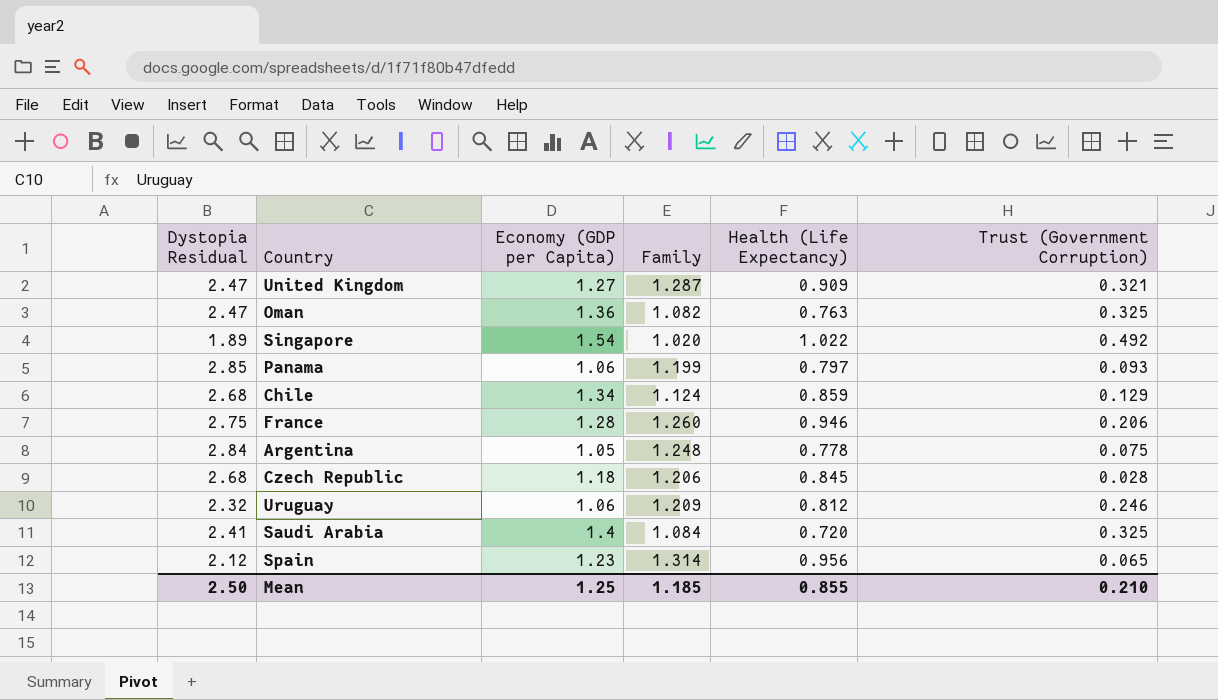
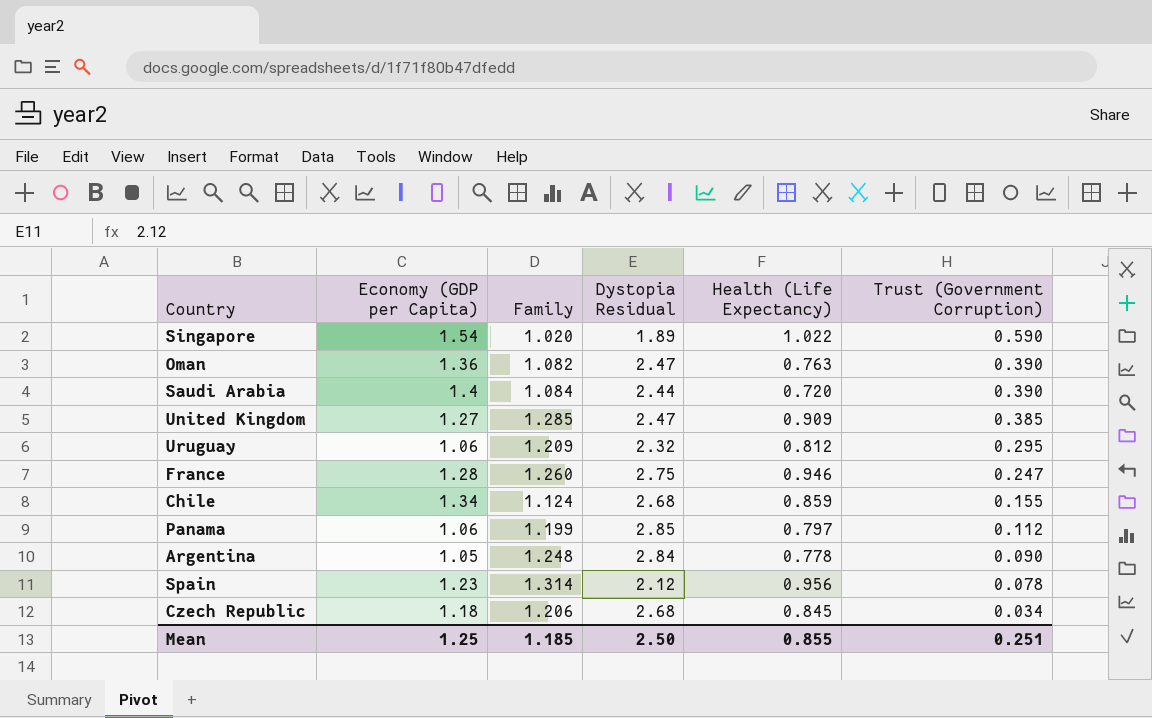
row order: none -> Trust (Government Corruption) descending
column Dystopia Residual | position: 1 -> 4
Singapore | Trust (Government Corruption): 0.492 -> 0.590
Oman | Trust (Government Corruption): 0.325 -> 0.390
Saudi Arabia | Dystopia Residual: 2.41 -> 2.44
Saudi Arabia | Trust (Government Corruption): 0.325 -> 0.390
United Kingdom | Family: 1.287 -> 1.285
United Kingdom | Trust (Government Corruption): 0.321 -> 0.385
Uruguay | Trust (Government Corruption): 0.246 -> 0.295
France | Trust (Government Corruption): 0.206 -> 0.247
Chile | Trust (Government Corruption): 0.129 -> 0.155
Panama | Trust (Government Corruption): 0.093 -> 0.112
Argentina | Trust (Government Corruption): 0.075 -> 0.090
Spain | Trust (Government Corruption): 0.065 -> 0.078
Czech Republic | Trust (Government Corruption): 0.028 -> 0.034
Mean | Trust (Government Corruption): 0.210 -> 0.251

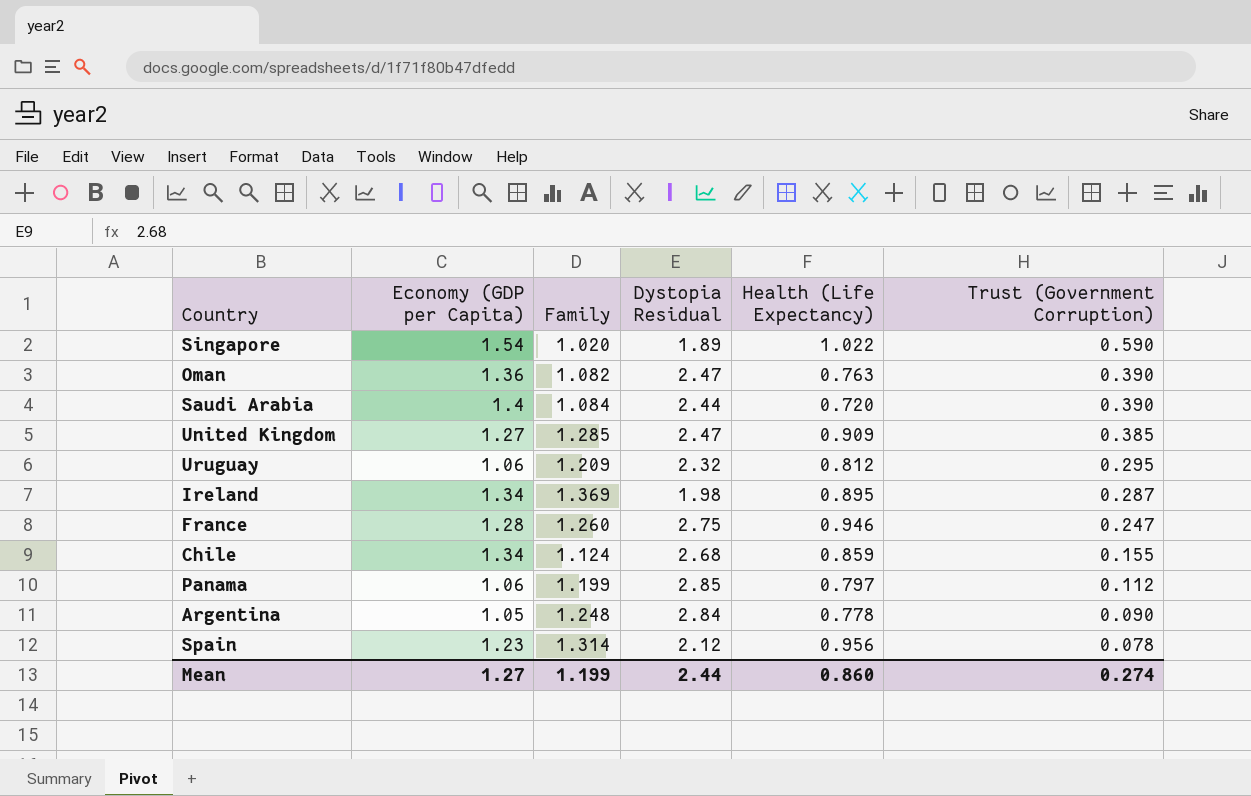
row Czech Republic: 1.18 | 1.206 | 2.68 | 0.845 | 0.034 -> none
row Ireland: none -> 1.34 | 1.369 | 1.98 | 0.895 | 0.287
Mean | Economy (GDP per Capita): 1.25 -> 1.27
Mean | Family: 1.185 -> 1.199
Mean | Dystopia Residual: 2.50 -> 2.44
Mean | Health (Life Expectancy): 0.855 -> 0.860
Mean | Trust (Government Corruption): 0.251 -> 0.274

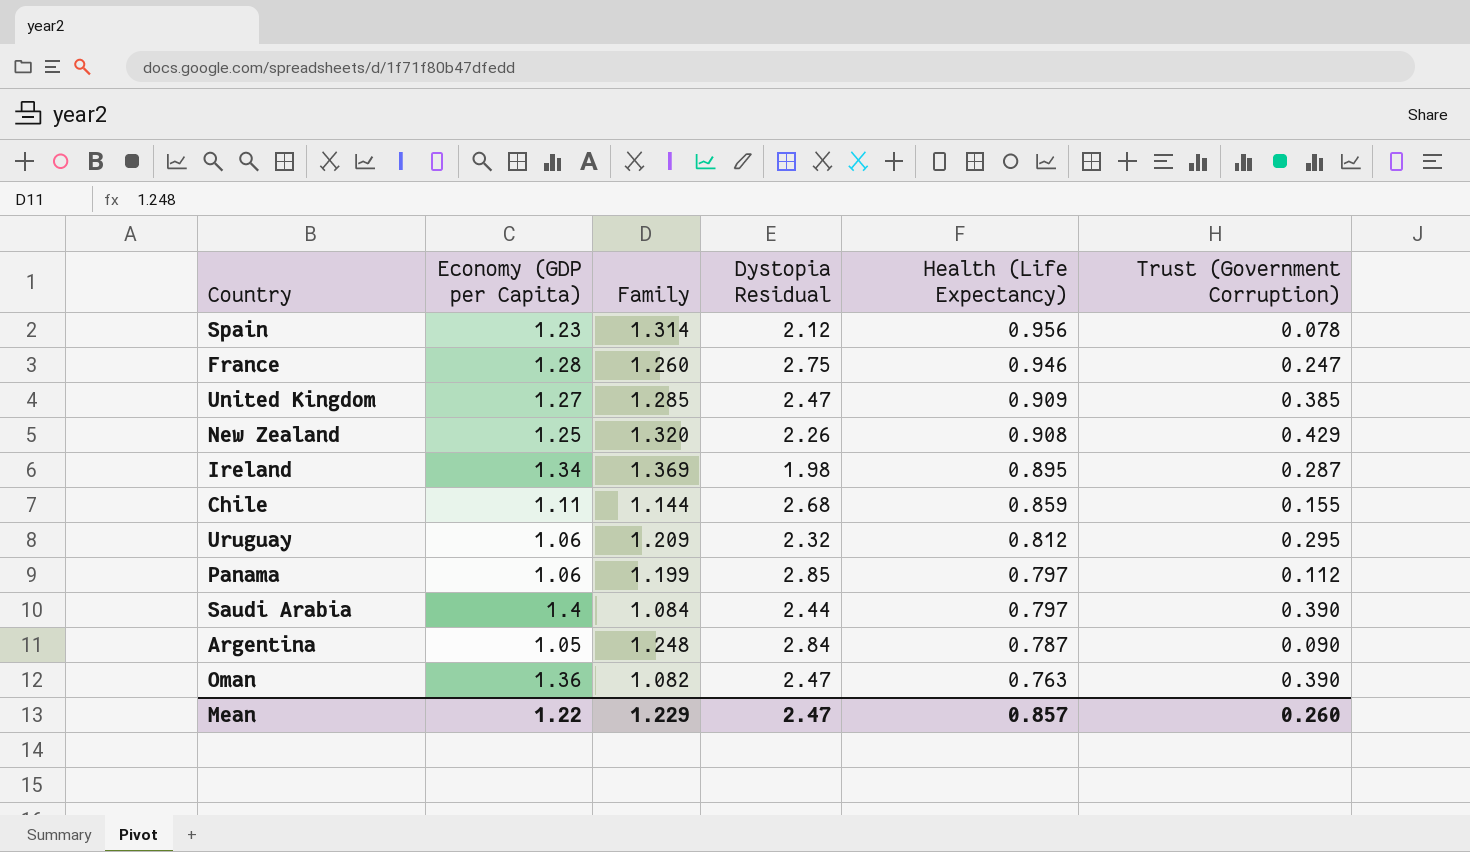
row order: Trust (Government Corruption) descending -> Health (Life Expectancy) descending
row Singapore: 1.54 | 1.020 | 1.89 | 1.022 | 0.590 -> none
row New Zealand: none -> 1.25 | 1.320 | 2.26 | 0.908 | 0.429
Chile | Economy (GDP per Capita): 1.34 -> 1.11
Chile | Family: 1.124 -> 1.144
Saudi Arabia | Health (Life Expectancy): 0.720 -> 0.797
Argentina | Health (Life Expectancy): 0.778 -> 0.787
Mean | Economy (GDP per Capita): 1.27 -> 1.22
Mean | Family: 1.199 -> 1.229
Mean | Dystopia Residual: 2.44 -> 2.47
Mean | Health (Life Expectancy): 0.860 -> 0.857
Mean | Trust (Government Corruption): 0.274 -> 0.260

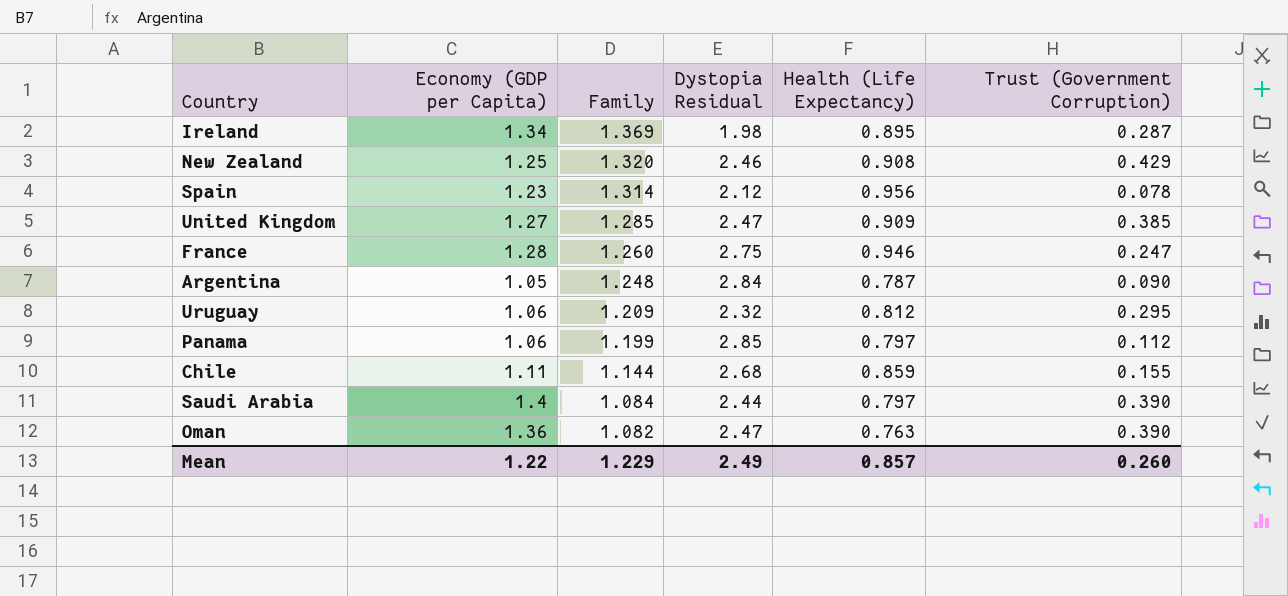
row order: Health (Life Expectancy) descending -> Family descending
New Zealand | Dystopia Residual: 2.26 -> 2.46
Mean | Dystopia Residual: 2.47 -> 2.49

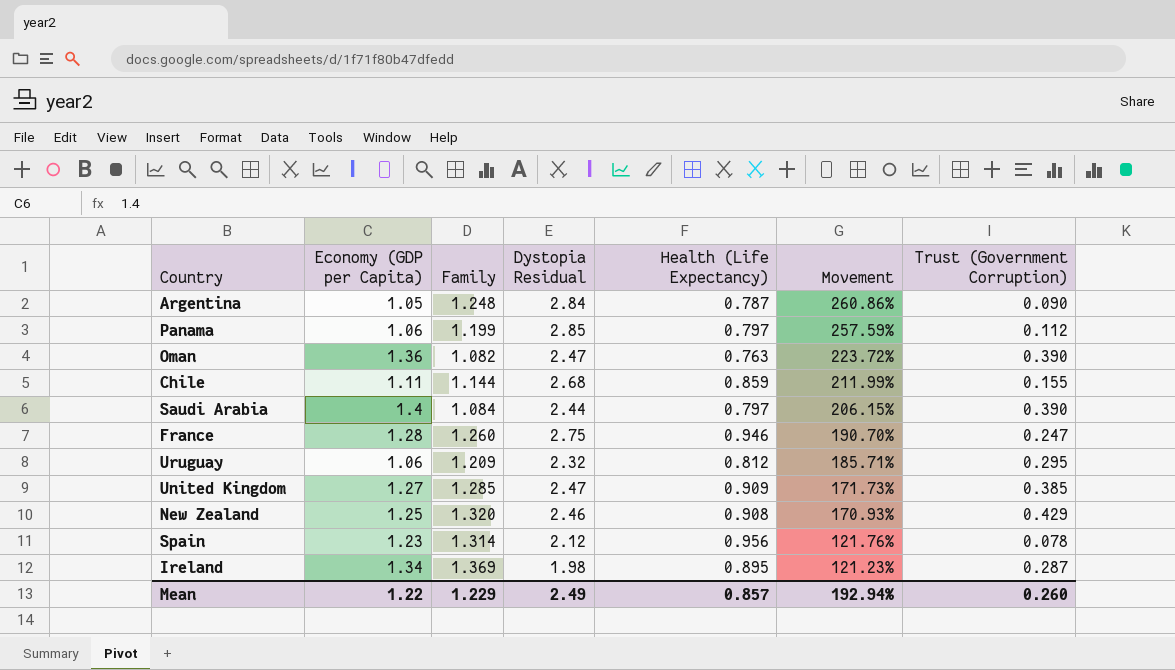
row order: Family descending -> Movement descending
column Movement | formula: none -> ([Dystopia Residual] - [Health (Life Expectancy)]) / [Health (Life Expectancy)]

